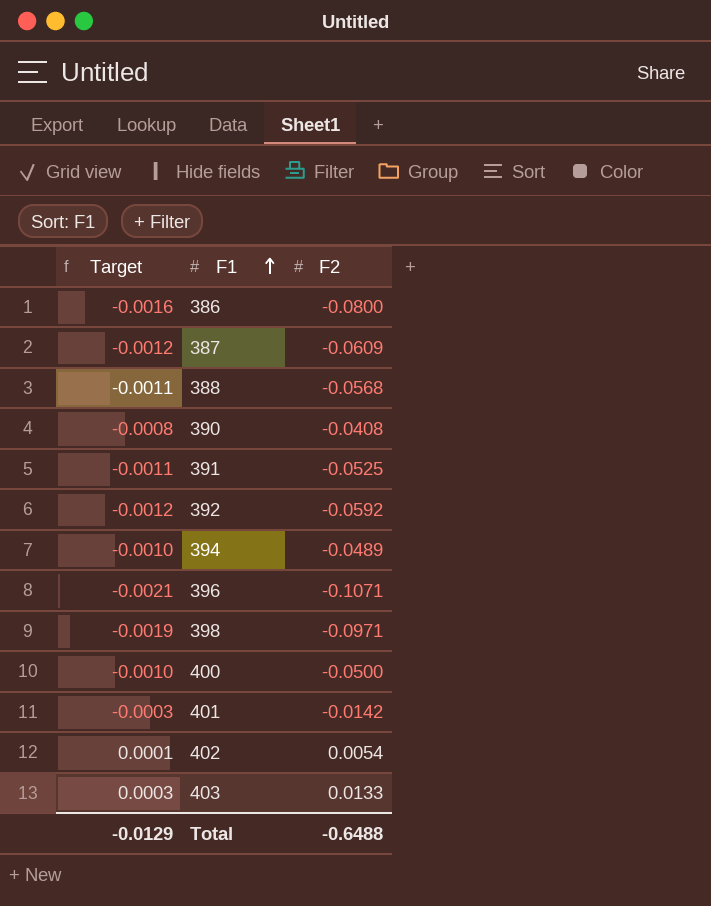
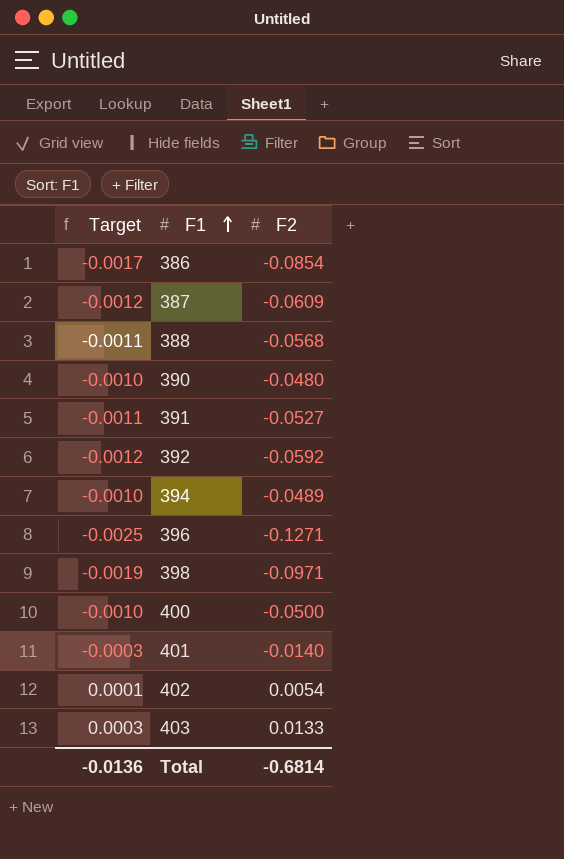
386 | Target: -0.0016 -> -0.0017
386 | F2: -0.0800 -> -0.0854
390 | Target: -0.0008 -> -0.0010
390 | F2: -0.0408 -> -0.0480
391 | F2: -0.0525 -> -0.0527
396 | Target: -0.0021 -> -0.0025
396 | F2: -0.1071 -> -0.1271
401 | F2: -0.0142 -> -0.0140
Total | Target: -0.0129 -> -0.0136
Total | F2: -0.6488 -> -0.6814

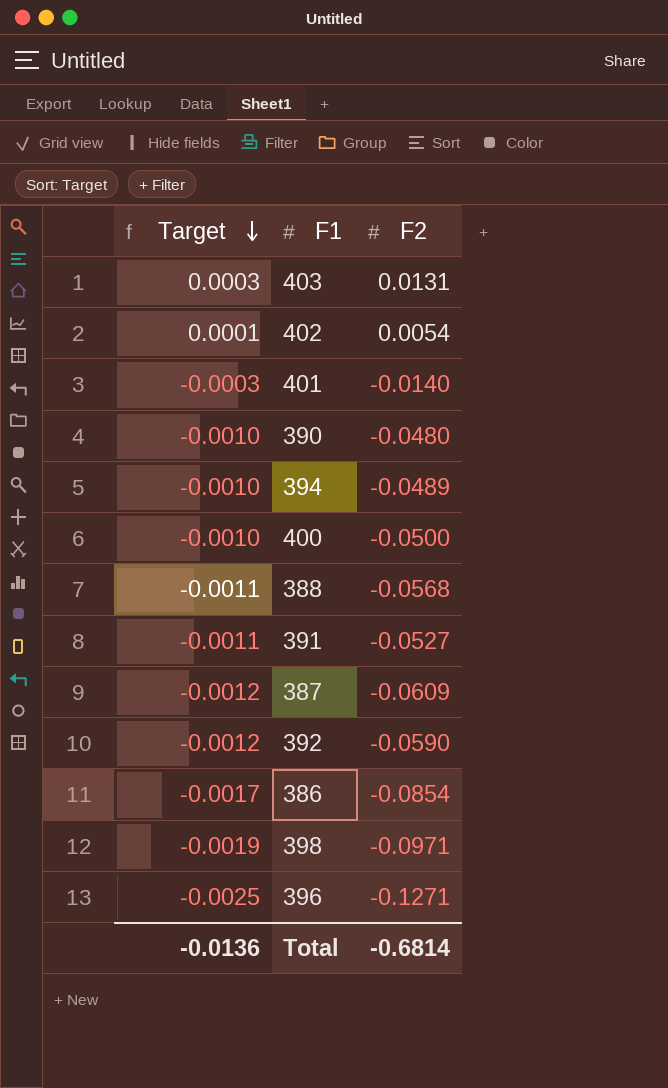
row order: F1 ascending -> Target descending
403 | F2: 0.0133 -> 0.0131
392 | F2: -0.0592 -> -0.0590

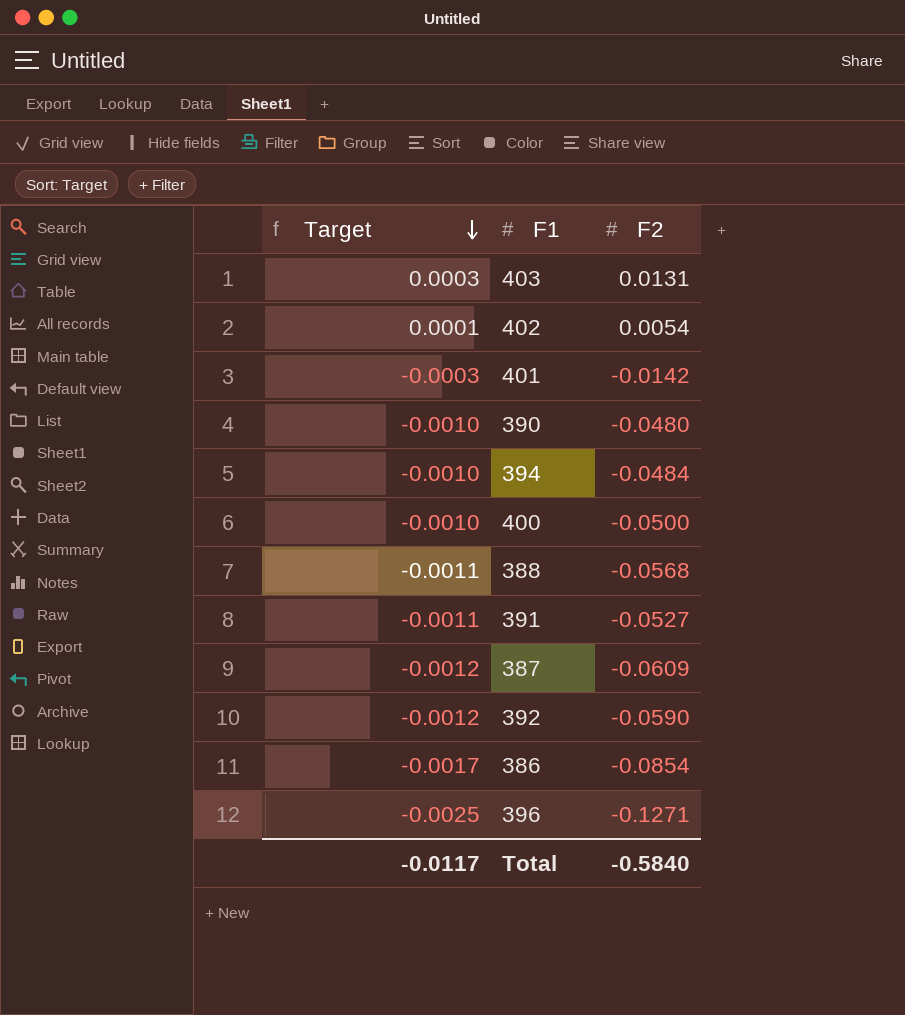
row 398: -0.0019 | -0.0971 -> none
401 | F2: -0.0140 -> -0.0142
394 | F2: -0.0489 -> -0.0484
Total | Target: -0.0136 -> -0.0117
Total | F2: -0.6814 -> -0.5840

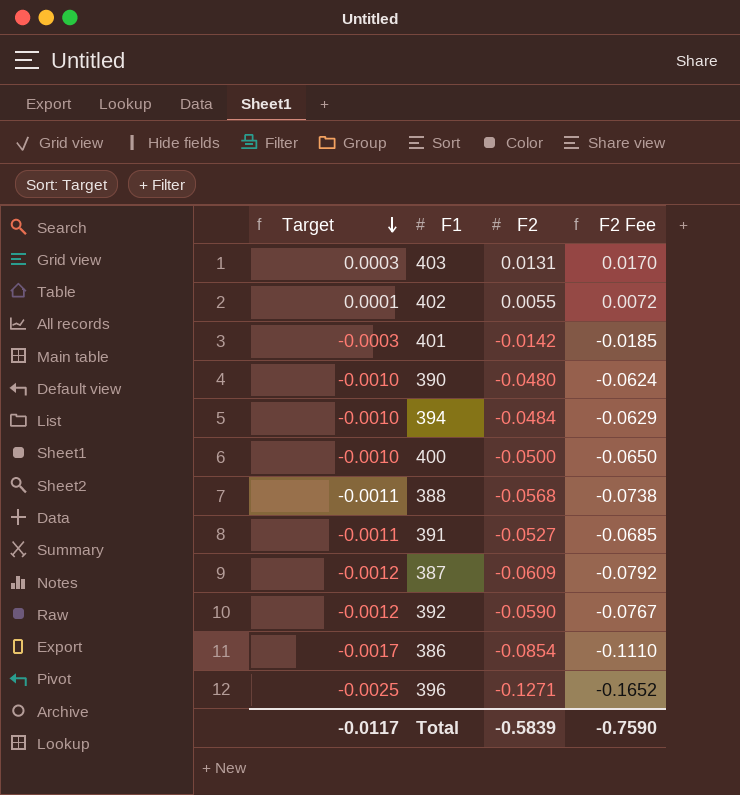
column F2 Fee | formula: none -> [F2] * 1.3
402 | F2: 0.0054 -> 0.0055
Total | F2: -0.5840 -> -0.5839

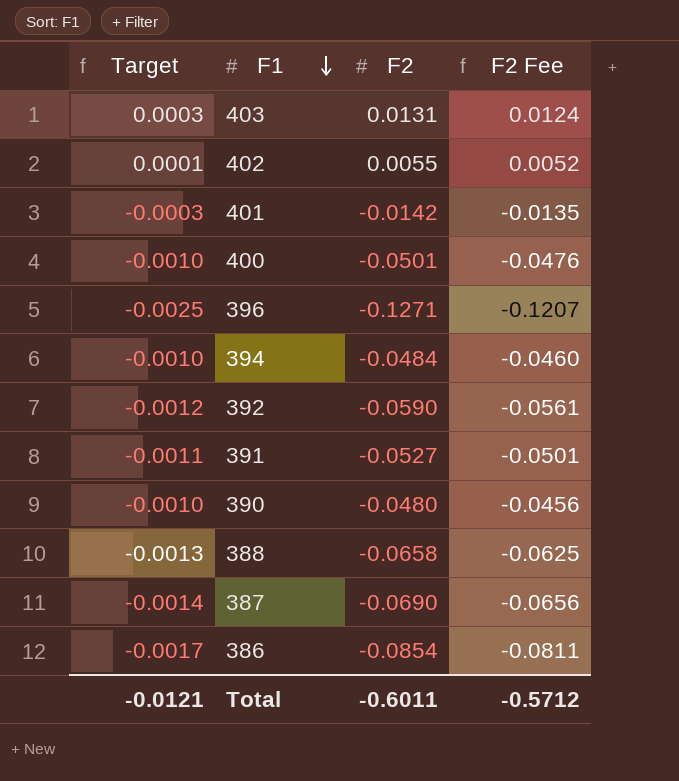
row order: Target descending -> F1 descending
column F2 Fee | formula: [F2] * 1.3 -> [F2] * 0.95
400 | F2: -0.0500 -> -0.0501
388 | Target: -0.0011 -> -0.0013
388 | F2: -0.0568 -> -0.0658
387 | Target: -0.0012 -> -0.0014
387 | F2: -0.0609 -> -0.0690
Total | Target: -0.0117 -> -0.0121
Total | F2: -0.5839 -> -0.6011
Total | F2 Fee: -0.7590 -> -0.5712

